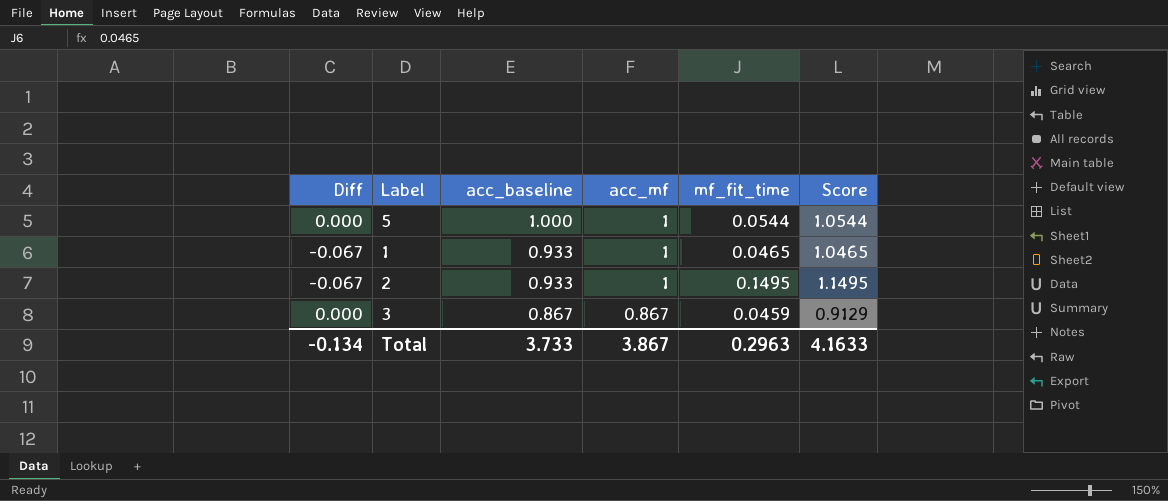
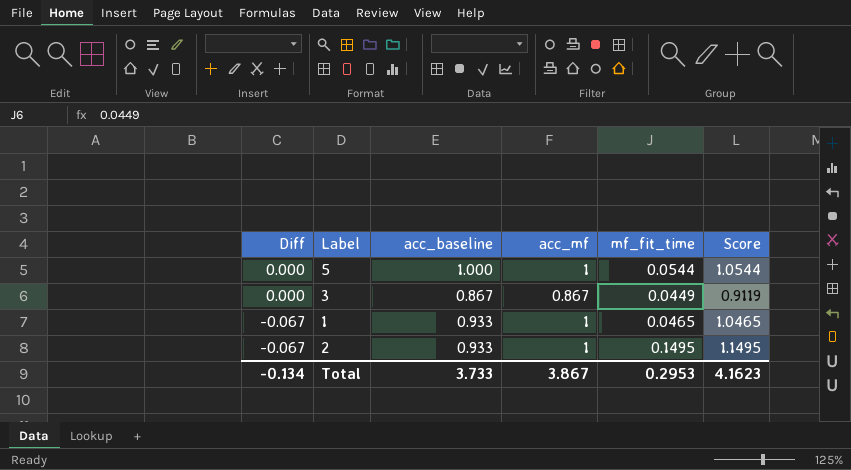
row order: acc_baseline descending -> Diff descending
3 | mf_fit_time: 0.0459 -> 0.0449
3 | Score: 0.9129 -> 0.9119
Total | mf_fit_time: 0.2963 -> 0.2953
Total | Score: 4.1633 -> 4.1623

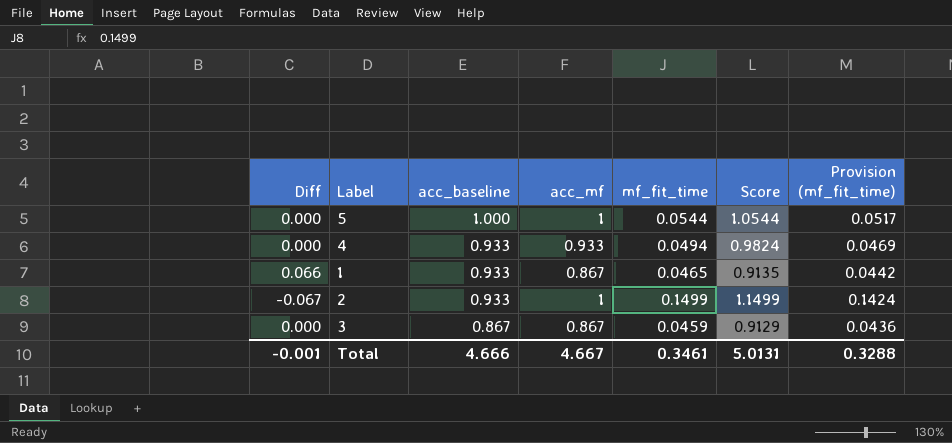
row order: Diff descending -> acc_baseline descending
column Provision (mf_fit_time) | formula: none -> [mf_fit_time] * 0.95
row 4: none -> 0.000 | 0.933 | 0.933 | 0.0494 | 0.9824 | 0.0469
1 | Diff: -0.067 -> 0.066
1 | acc_mf: 1 -> 0.867
1 | Score: 1.0465 -> 0.9135
2 | mf_fit_time: 0.1495 -> 0.1499
2 | Score: 1.1495 -> 1.1499
3 | mf_fit_time: 0.0449 -> 0.0459
3 | Score: 0.9119 -> 0.9129
Total | Diff: -0.134 -> -0.001
Total | acc_baseline: 3.733 -> 4.666
Total | acc_mf: 3.867 -> 4.667
Total | mf_fit_time: 0.2953 -> 0.3461
Total | Score: 4.1623 -> 5.0131

